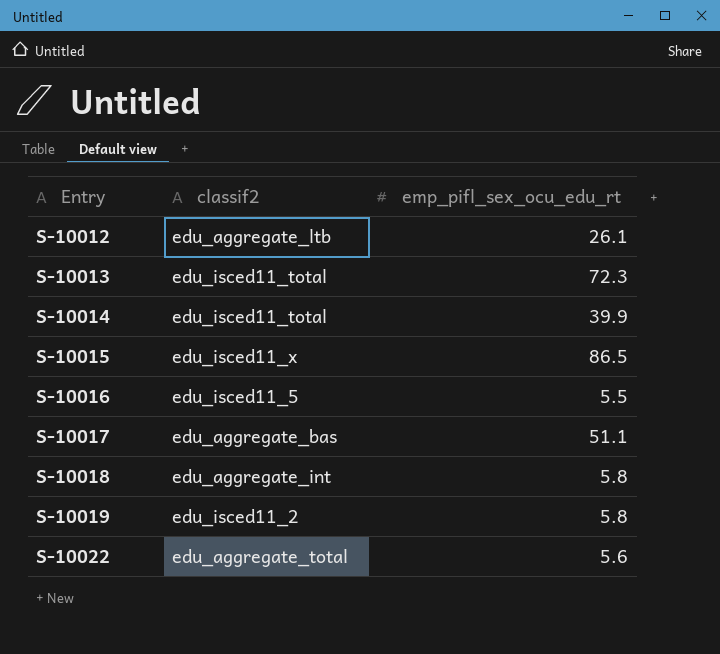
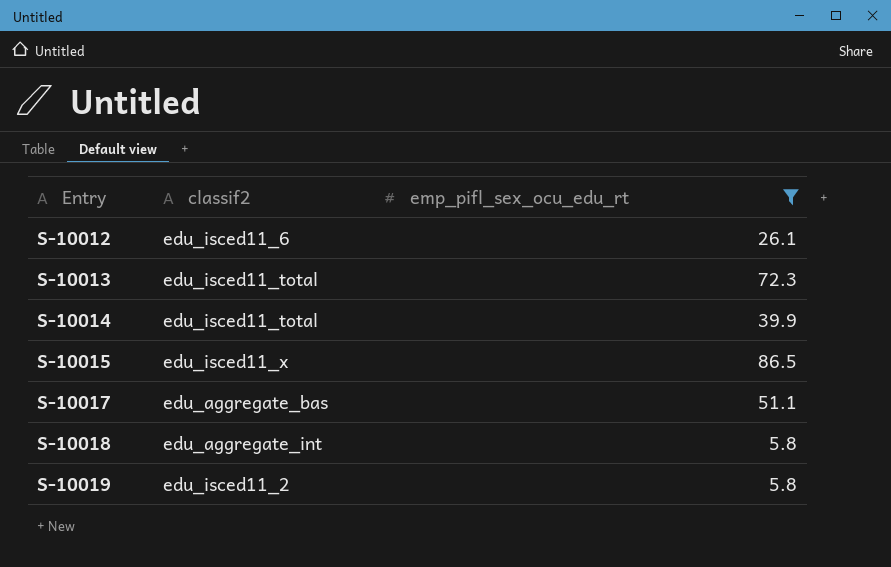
filter: none -> emp_pifl_sex_ocu_edu_rt >= 5.8
S-10012 | classif2: edu_aggregate_ltb -> edu_isced11_6

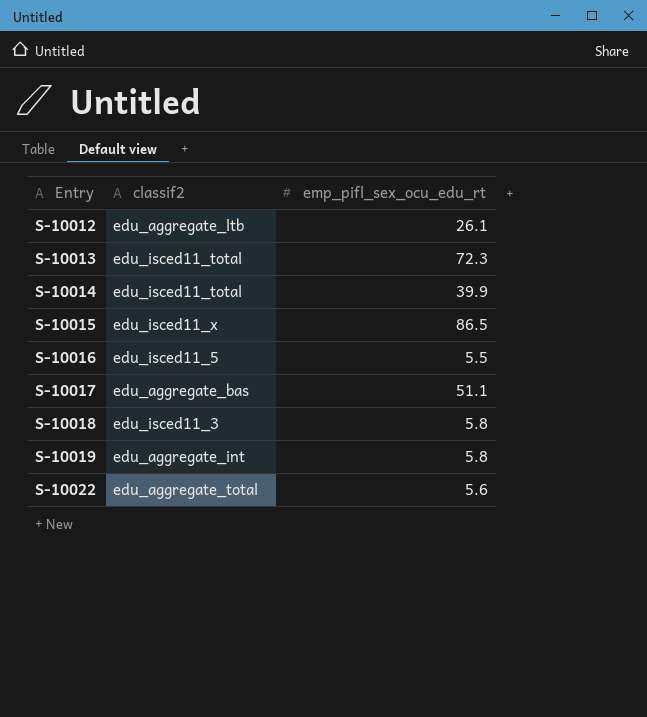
filter: emp_pifl_sex_ocu_edu_rt >= 5.8 -> none
S-10012 | classif2: edu_isced11_6 -> edu_aggregate_ltb
S-10018 | classif2: edu_aggregate_int -> edu_isced11_3
S-10019 | classif2: edu_isced11_2 -> edu_aggregate_int

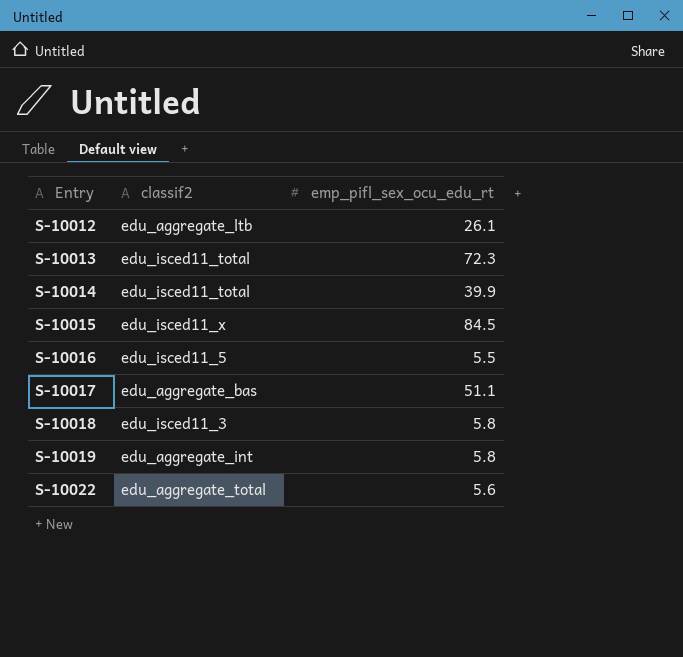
S-10015 | emp_pifl_sex_ocu_edu_rt: 86.5 -> 84.5

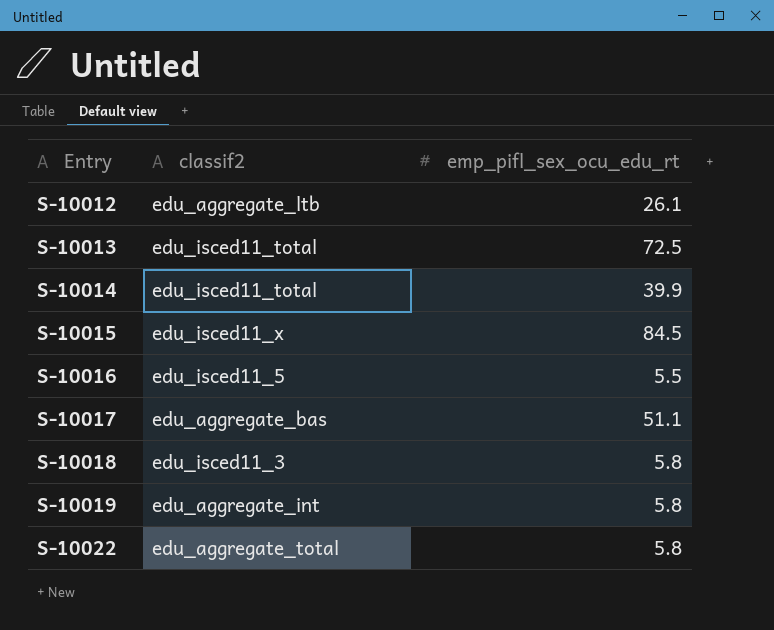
S-10013 | emp_pifl_sex_ocu_edu_rt: 72.3 -> 72.5
S-10022 | emp_pifl_sex_ocu_edu_rt: 5.6 -> 5.8

